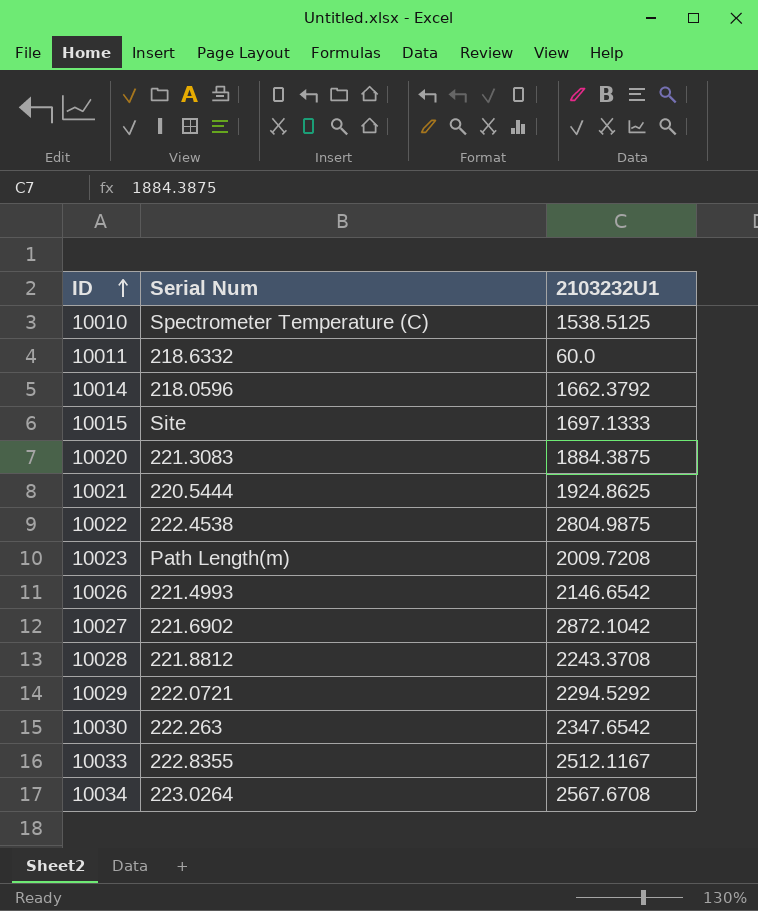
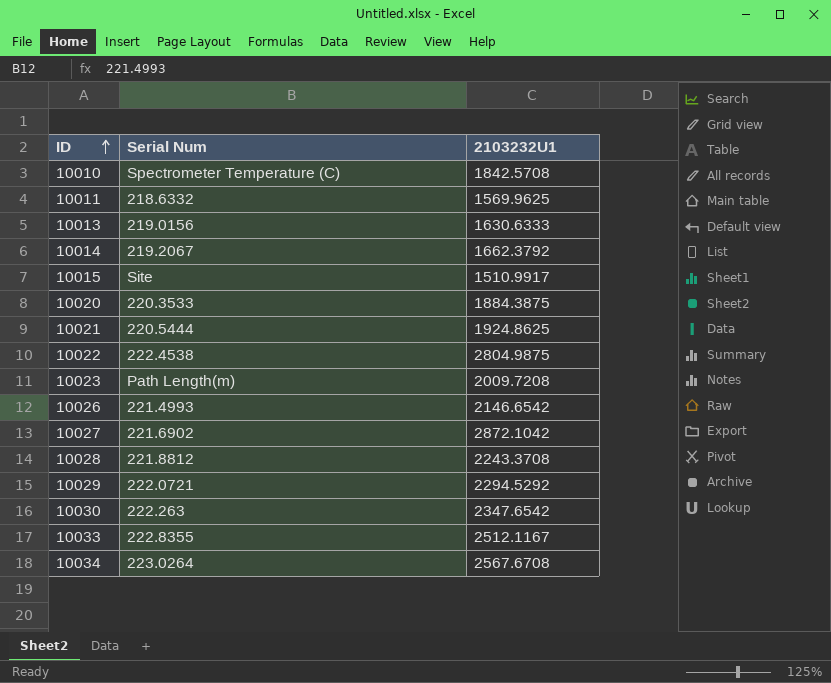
10010 | 2103232U1: 1538.5125 -> 1842.5708
10011 | 2103232U1: 60.0 -> 1569.9625
row 10013: none -> 219.0156 | 1630.6333
10014 | Serial Num: 218.0596 -> 219.2067
10015 | 2103232U1: 1697.1333 -> 1510.9917
10020 | Serial Num: 221.3083 -> 220.3533

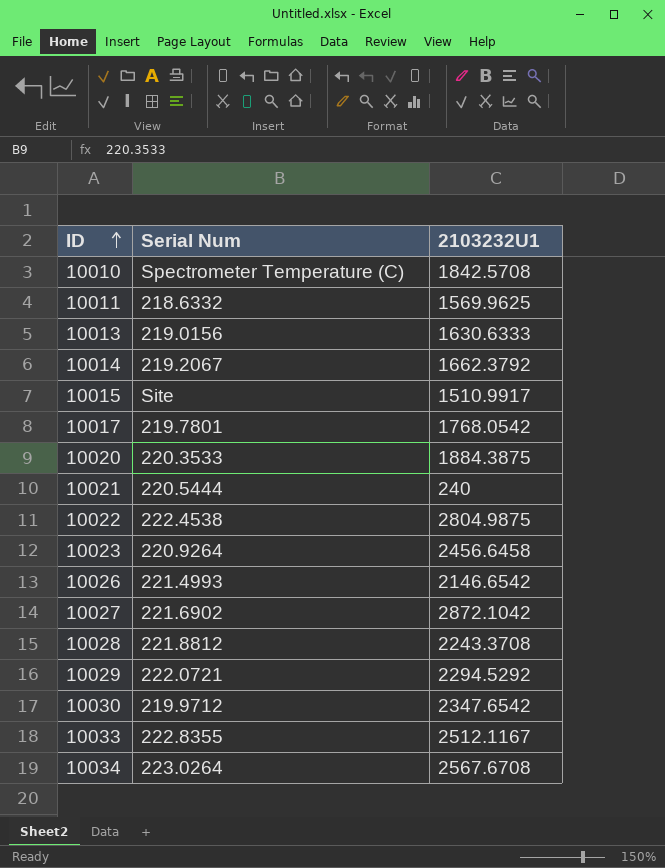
row 10017: none -> 219.7801 | 1768.0542
10021 | 2103232U1: 1924.8625 -> 240
10023 | Serial Num: Path Length(m) -> 220.9264
10023 | 2103232U1: 2009.7208 -> 2456.6458
10030 | Serial Num: 222.263 -> 219.9712

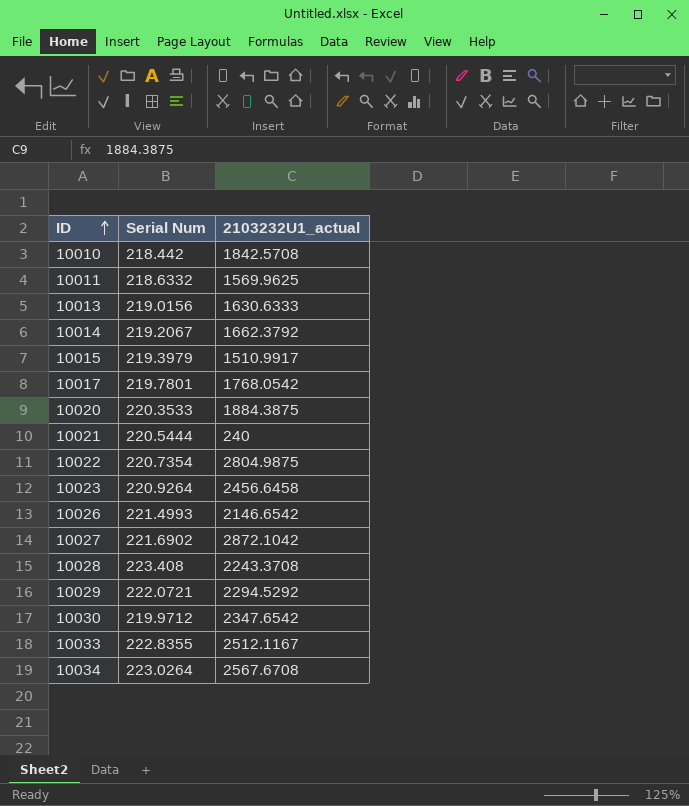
column name: 2103232U1 -> 2103232U1_actual
10010 | Serial Num: Spectrometer Temperature (C) -> 218.442
10015 | Serial Num: Site -> 219.3979
10022 | Serial Num: 222.4538 -> 220.7354
10028 | Serial Num: 221.8812 -> 223.408

